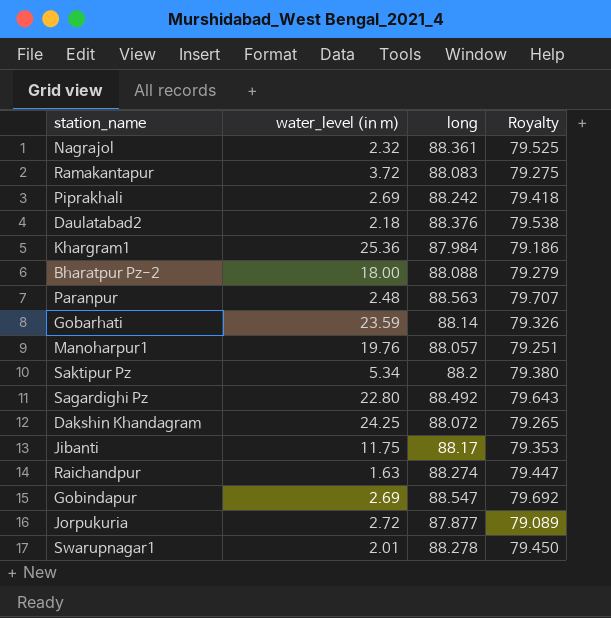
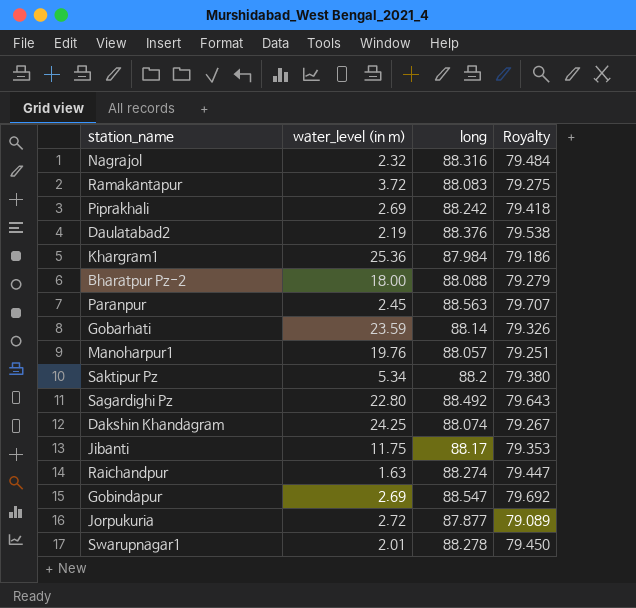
Nagrajol | long: 88.361 -> 88.316
Nagrajol | Royalty: 79.525 -> 79.484
Daulatabad2 | water_level (in m): 2.18 -> 2.19
Paranpur | water_level (in m): 2.48 -> 2.45
Dakshin Khandagram | long: 88.072 -> 88.074
Dakshin Khandagram | Royalty: 79.265 -> 79.267

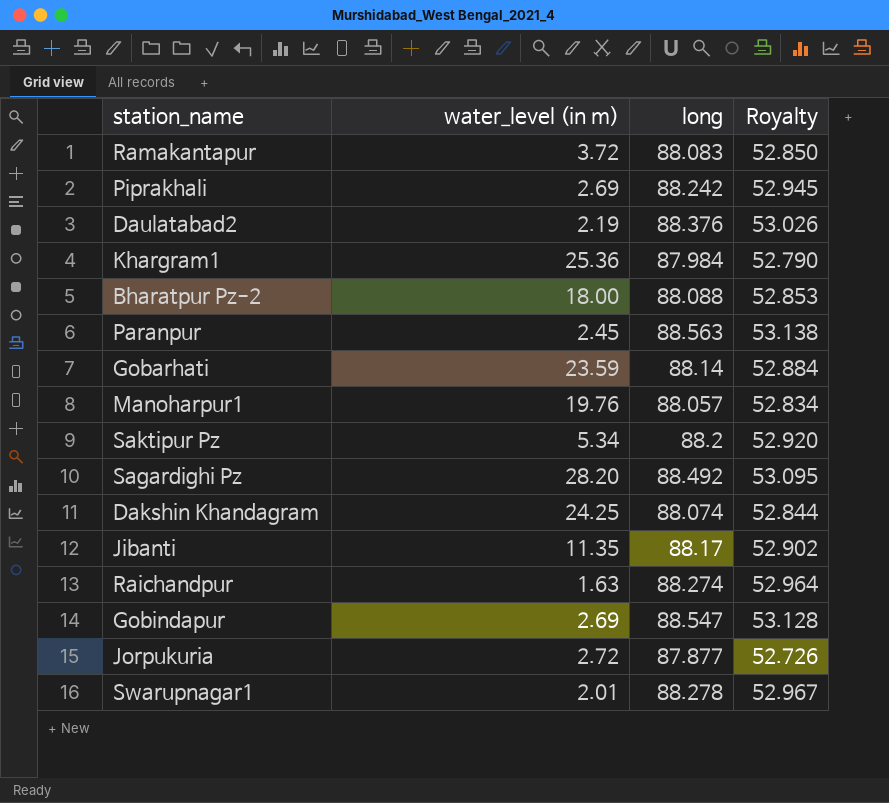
column Royalty | formula: [long] * 0.9 -> [long] * 0.6
row Nagrajol: 2.32 | 88.316 | 79.484 -> none
Sagardighi Pz | water_level (in m): 22.80 -> 28.20
Jibanti | water_level (in m): 11.75 -> 11.35

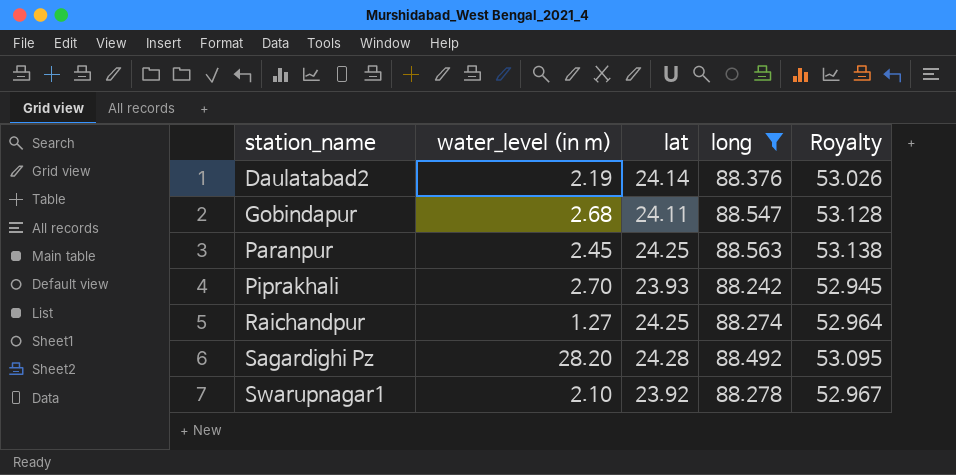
filter: none -> long >= 88.242
row order: none -> station_name ascending
column lat | position: none -> 3
Gobindapur | water_level (in m): 2.69 -> 2.68
Piprakhali | water_level (in m): 2.69 -> 2.70
Raichandpur | water_level (in m): 1.63 -> 1.27
Swarupnagar1 | water_level (in m): 2.01 -> 2.10

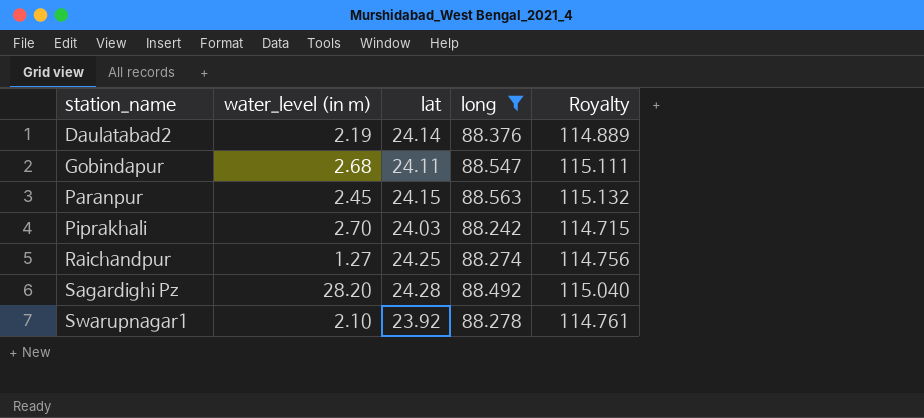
column Royalty | formula: [long] * 0.6 -> [long] * 1.3
Paranpur | lat: 24.25 -> 24.15
Piprakhali | lat: 23.93 -> 24.03

